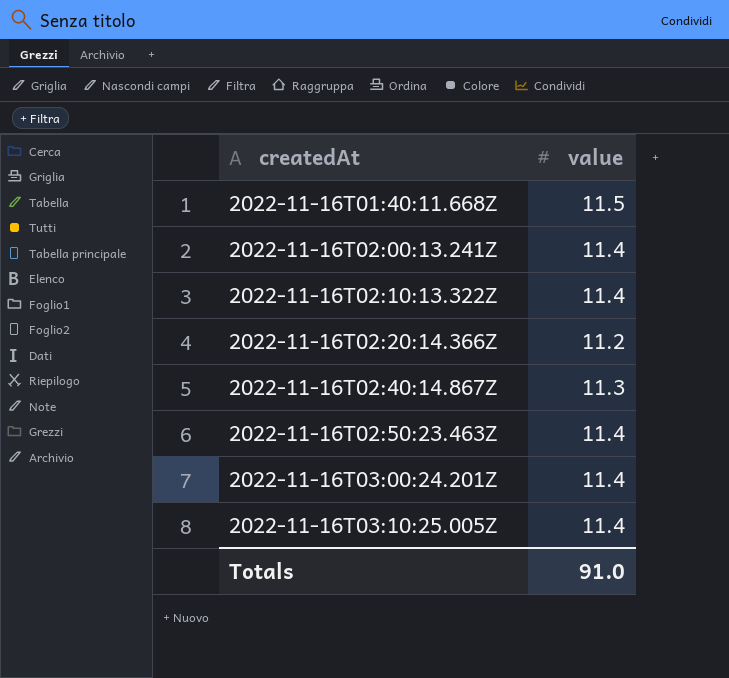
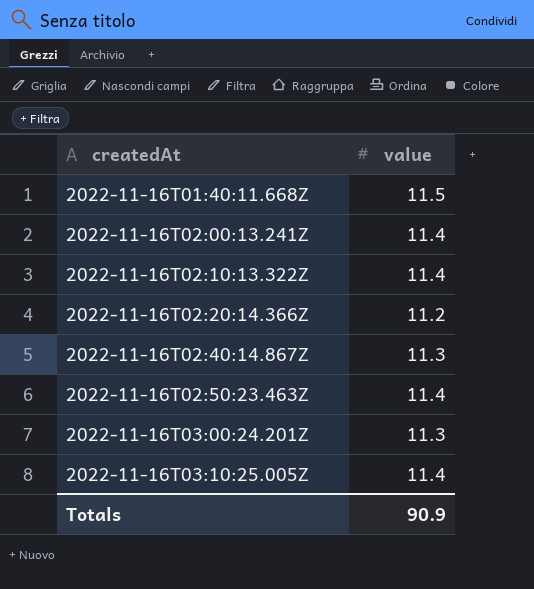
2022-11-16T03:00:24.201Z | value: 11.4 -> 11.3
Totals | value: 91.0 -> 90.9

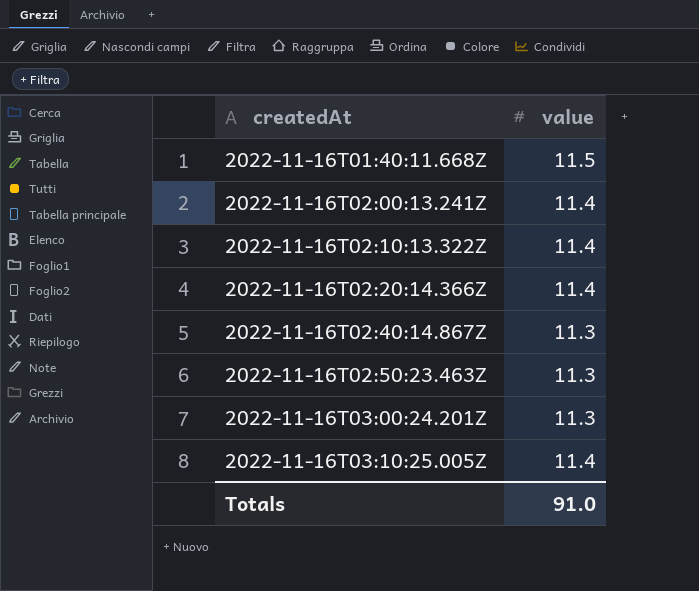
2022-11-16T02:20:14.366Z | value: 11.2 -> 11.4
2022-11-16T02:50:23.463Z | value: 11.4 -> 11.3
Totals | value: 90.9 -> 91.0

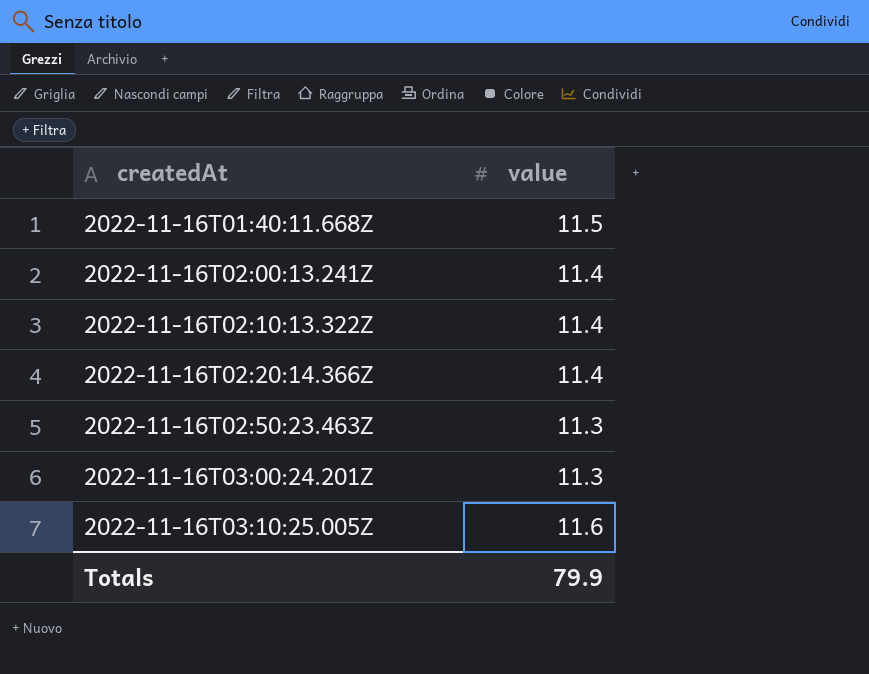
row 2022-11-16T02:40:14.867Z: 11.3 -> none
2022-11-16T03:10:25.005Z | value: 11.4 -> 11.6
Totals | value: 91.0 -> 79.9

